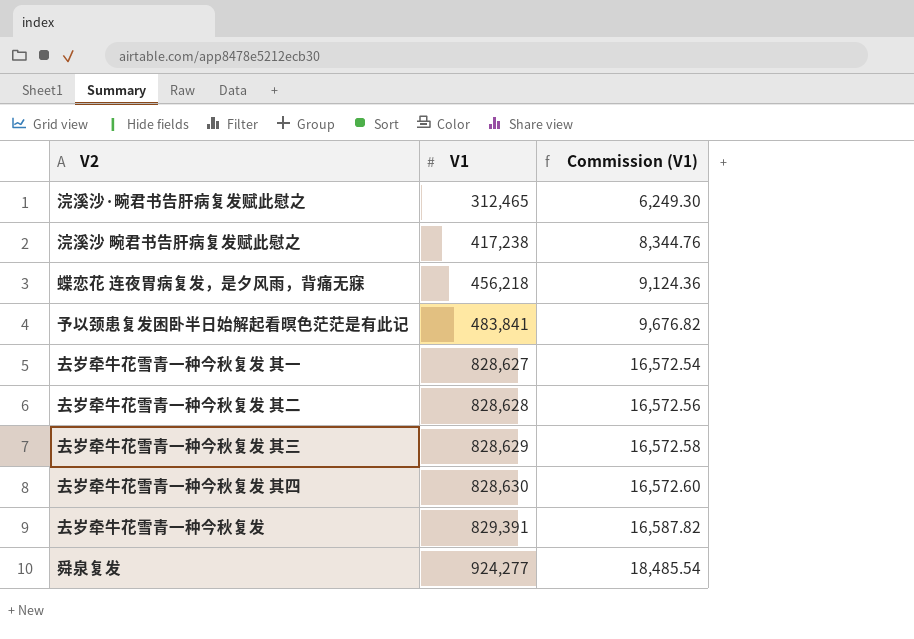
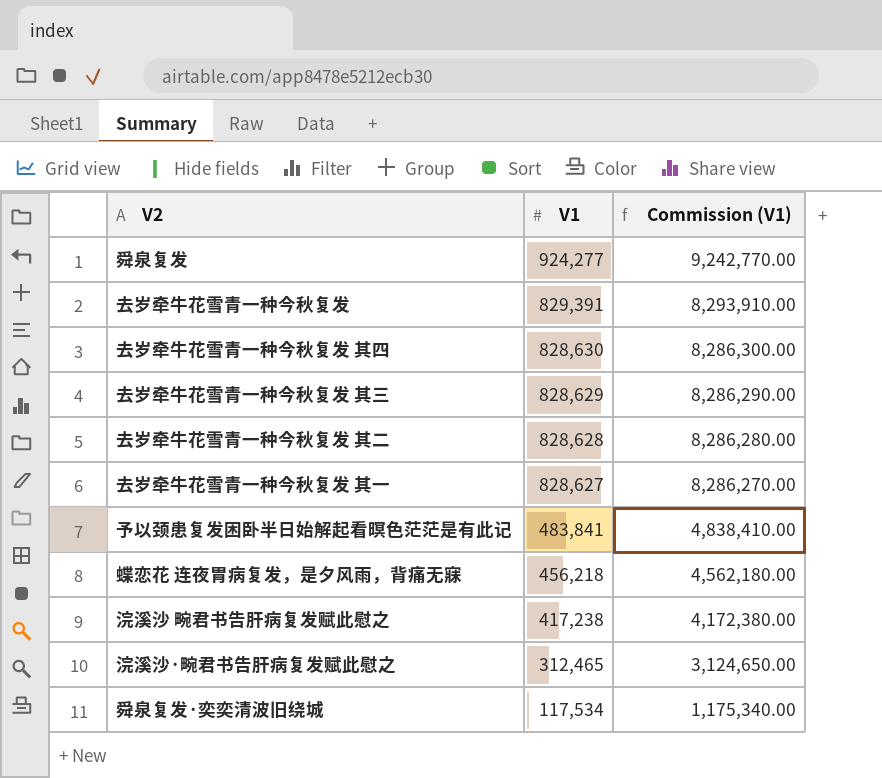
row order: V1 ascending -> V1 descending
column Commission (V1) | formula: [V1] * 0.02 -> [V1] * 10
row 舜泉复发·奕奕清波旧绕城: none -> 117,534 | 1,175,340.00

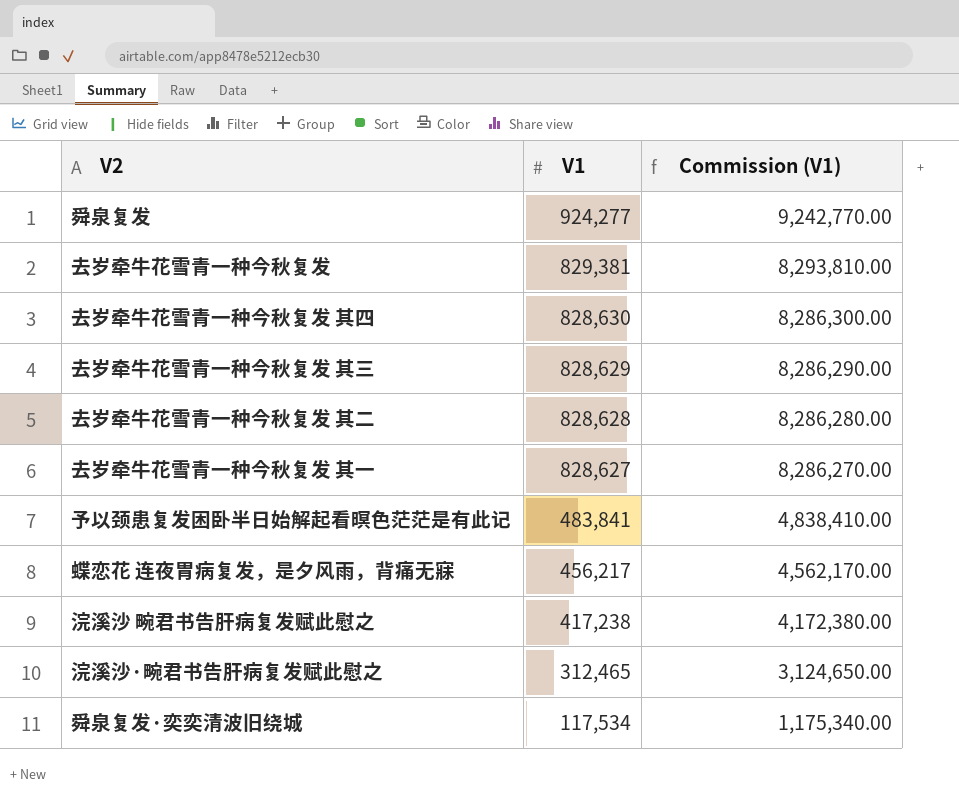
去岁牵牛花雪青一种今秋复发 | V1: 829,391 -> 829,381
去岁牵牛花雪青一种今秋复发 | Commission (V1): 8,293,910.00 -> 8,293,810.00
蝶恋花 连夜胃病复发，是夕风雨，背痛无寐 | V1: 456,218 -> 456,217
蝶恋花 连夜胃病复发，是夕风雨，背痛无寐 | Commission (V1): 4,562,180.00 -> 4,562,170.00

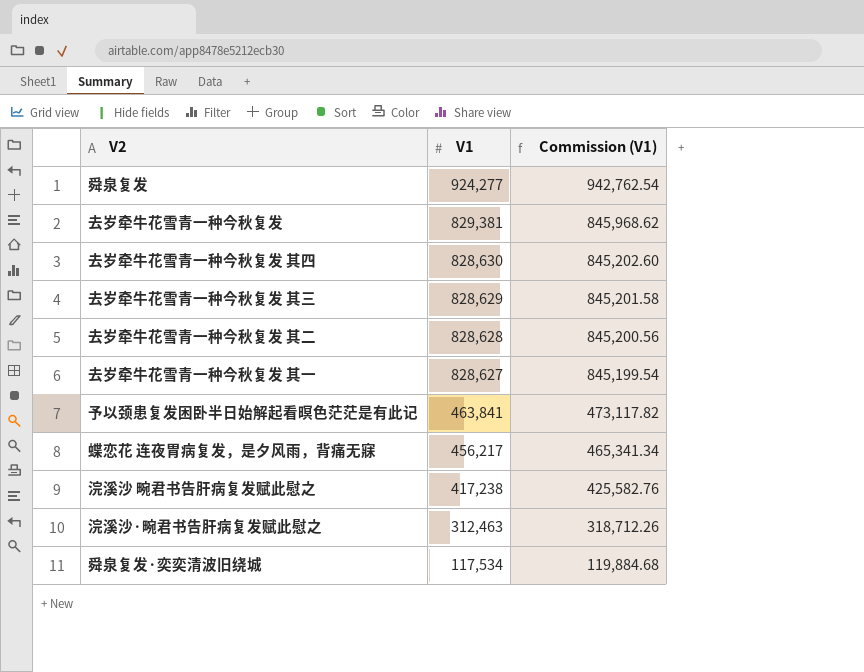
column Commission (V1) | formula: [V1] * 10 -> [V1] * 1.02
予以颈患复发困卧半日始解起看暝色茫茫是有此记 | V1: 483,841 -> 463,841
浣溪沙·畹君书告肝病复发赋此慰之 | V1: 312,465 -> 312,463

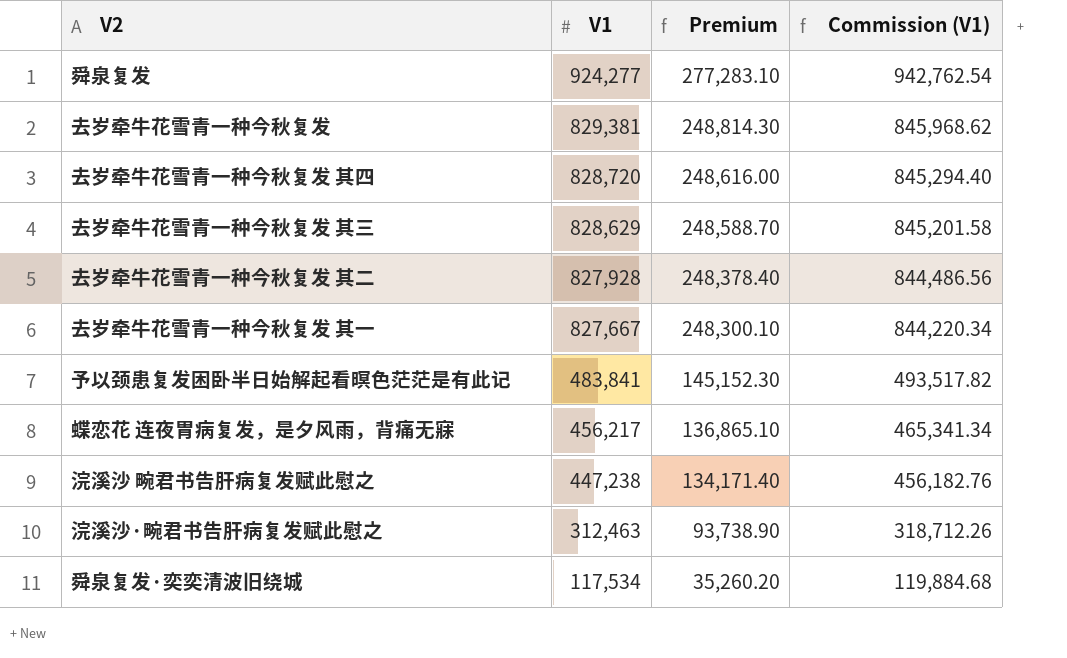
column Premium | formula: none -> [V1] * 0.3
去岁牵牛花雪青一种今秋复发 其四 | V1: 828,630 -> 828,720
去岁牵牛花雪青一种今秋复发 其四 | Commission (V1): 845,202.60 -> 845,294.40
去岁牵牛花雪青一种今秋复发 其二 | V1: 828,628 -> 827,928
去岁牵牛花雪青一种今秋复发 其二 | Commission (V1): 845,200.56 -> 844,486.56
去岁牵牛花雪青一种今秋复发 其一 | V1: 828,627 -> 827,667
去岁牵牛花雪青一种今秋复发 其一 | Commission (V1): 845,199.54 -> 844,220.34
予以颈患复发困卧半日始解起看暝色茫茫是有此记 | V1: 463,841 -> 483,841
予以颈患复发困卧半日始解起看暝色茫茫是有此记 | Commission (V1): 473,117.82 -> 493,517.82
浣溪沙 畹君书告肝病复发赋此慰之 | V1: 417,238 -> 447,238
浣溪沙 畹君书告肝病复发赋此慰之 | Commission (V1): 425,582.76 -> 456,182.76

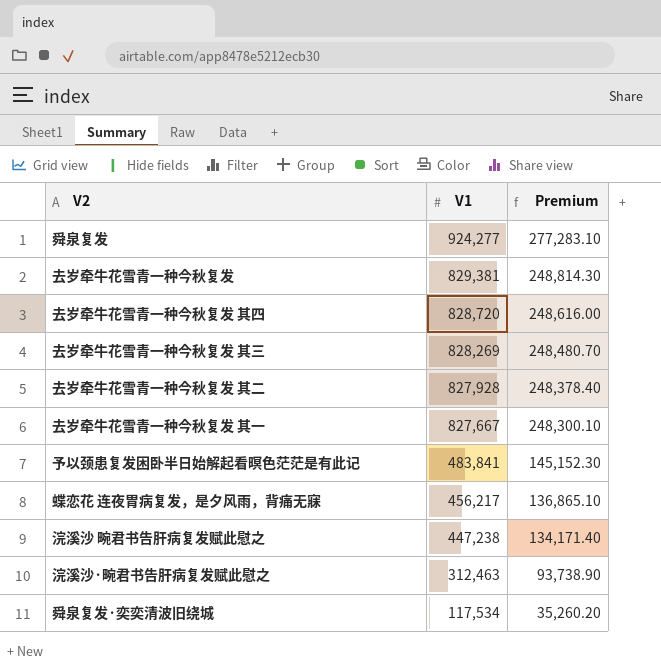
column Commission (V1) | formula: [V1] * 1.02 -> none
去岁牵牛花雪青一种今秋复发 其三 | V1: 828,629 -> 828,269
去岁牵牛花雪青一种今秋复发 其三 | Premium: 248,588.70 -> 248,480.70

